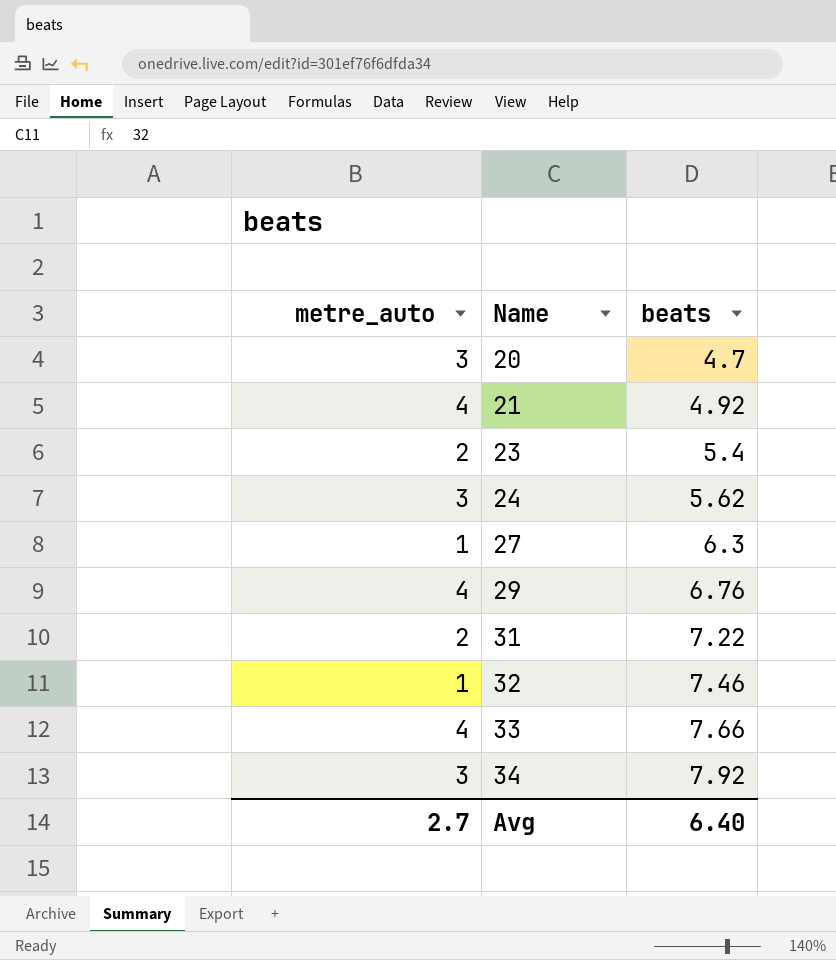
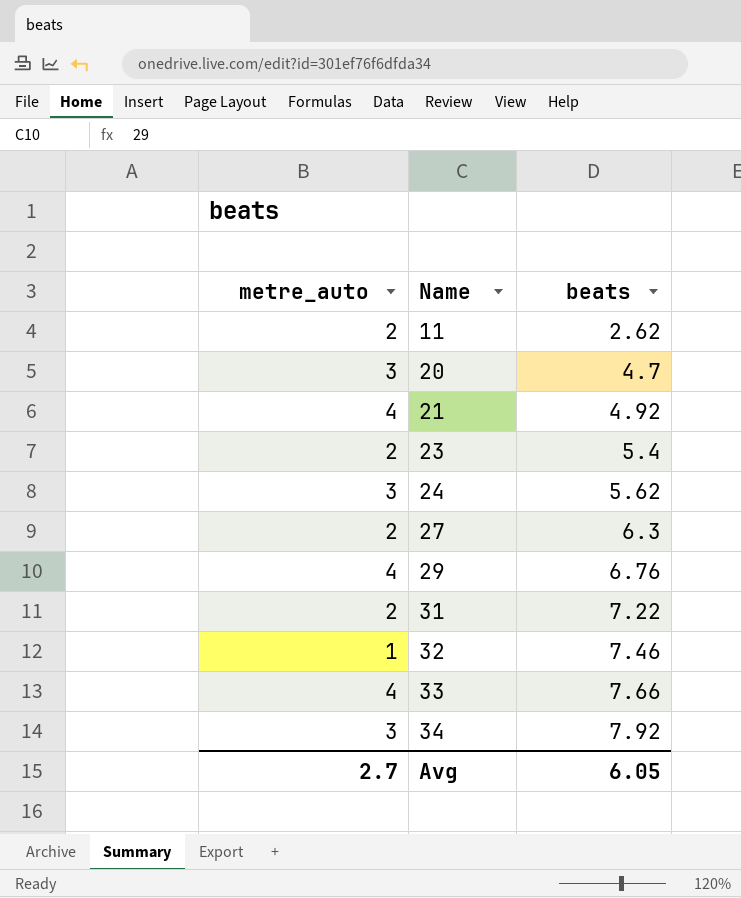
row 11: none -> 2 | 2.62
27 | metre_auto: 1 -> 2
Avg | beats: 6.40 -> 6.05

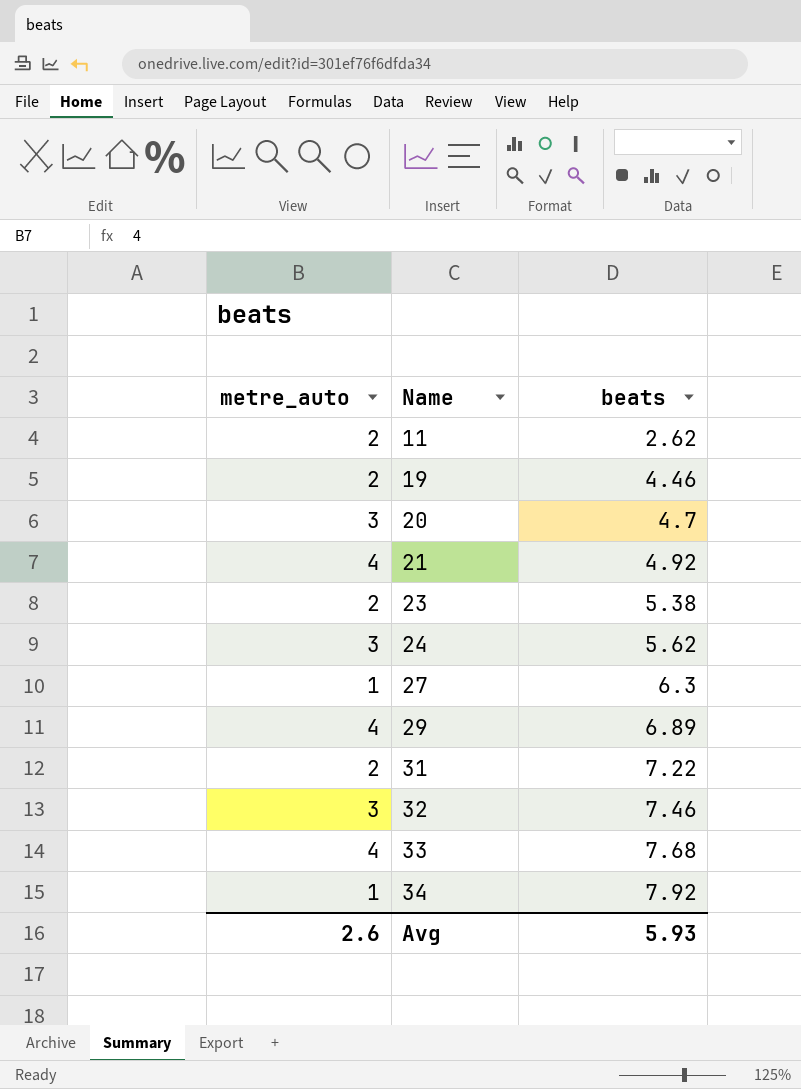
row 19: none -> 2 | 4.46
23 | beats: 5.4 -> 5.38
27 | metre_auto: 2 -> 1
29 | beats: 6.76 -> 6.89
32 | metre_auto: 1 -> 3
33 | beats: 7.66 -> 7.68
34 | metre_auto: 3 -> 1
Avg | metre_auto: 2.7 -> 2.6
Avg | beats: 6.05 -> 5.93

